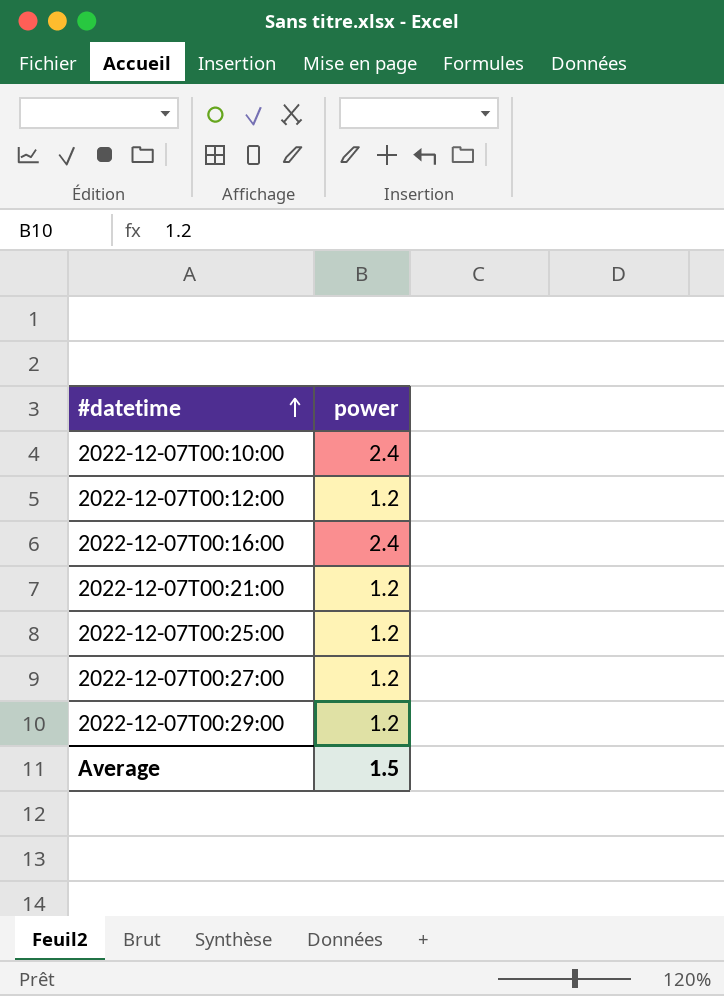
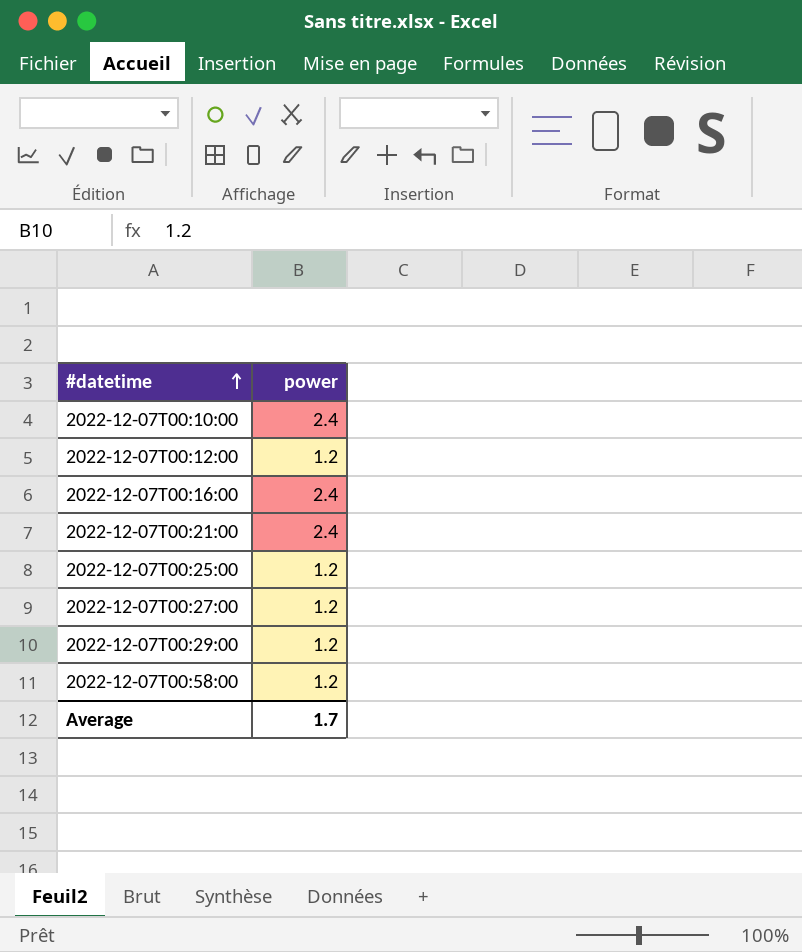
2022-12-07T00:21:00 | power: 1.2 -> 2.4
row 2022-12-07T00:58:00: none -> 1.2
Average | power: 1.5 -> 1.7

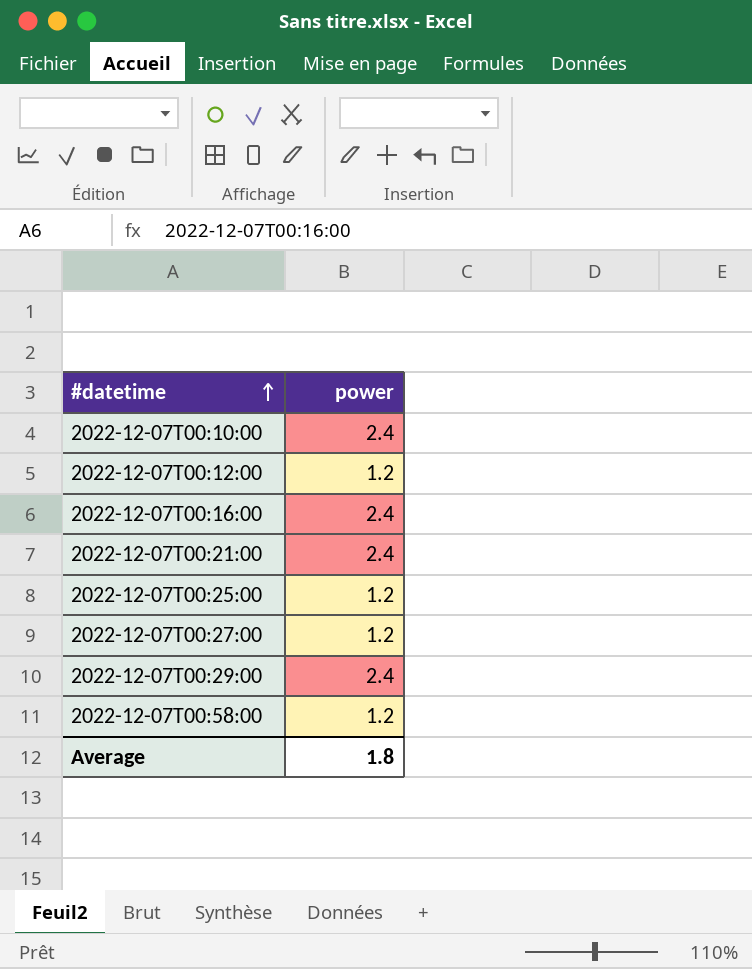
2022-12-07T00:29:00 | power: 1.2 -> 2.4
Average | power: 1.7 -> 1.8

